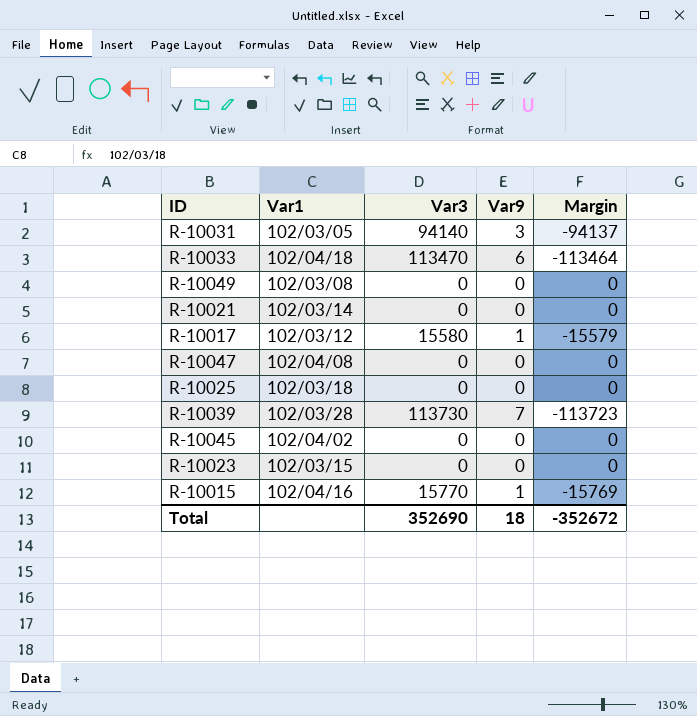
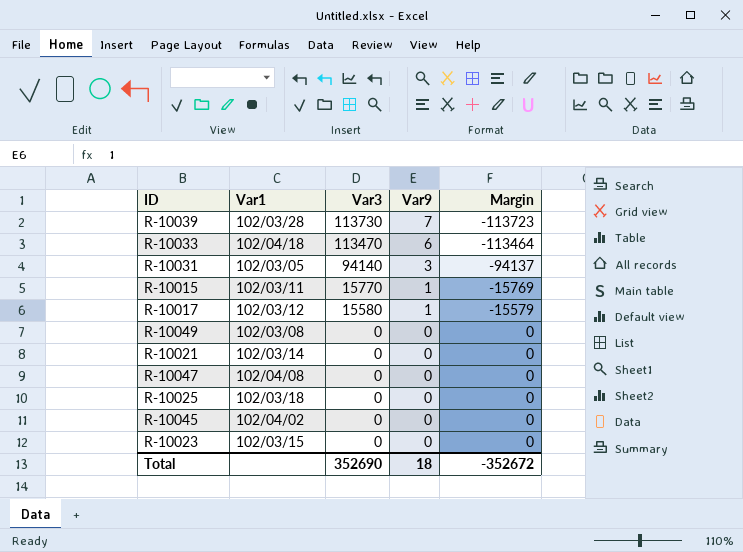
row order: none -> Var3 descending
R-10015 | Var1: 102/04/16 -> 102/03/11

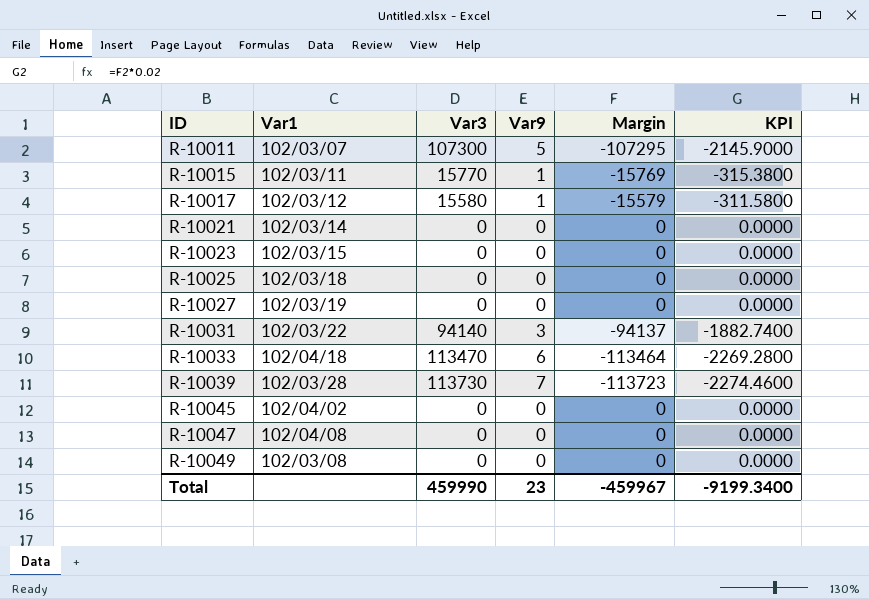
row order: Var3 descending -> ID ascending
column KPI | formula: none -> [Margin] * 0.02
row R-10011: none -> 102/03/07 | 107300 | 5 | -107295 | -2145.9000
row R-10027: none -> 102/03/19 | 0 | 0 | 0 | 0.0000
R-10031 | Var1: 102/03/05 -> 102/03/22
Total | Var3: 352690 -> 459990
Total | Var9: 18 -> 23
Total | Margin: -352672 -> -459967

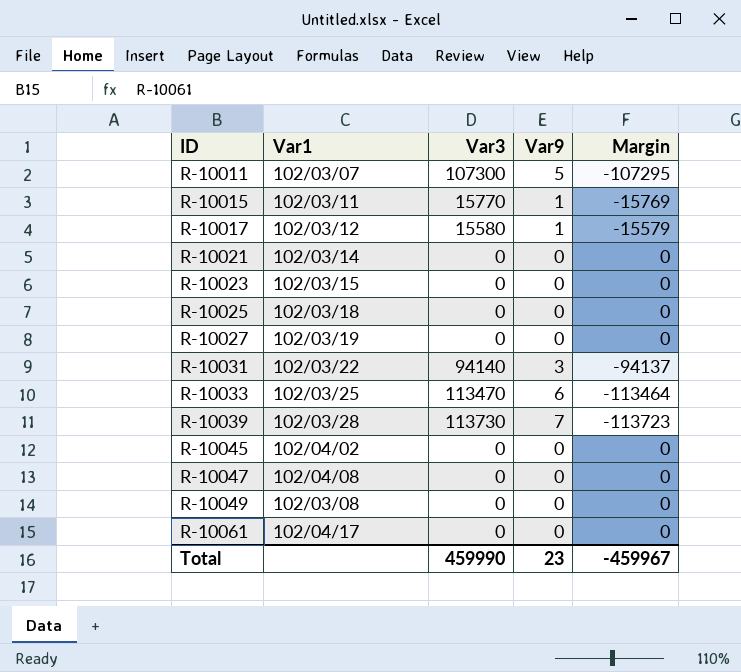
column KPI | formula: [Margin] * 0.02 -> none
R-10033 | Var1: 102/04/18 -> 102/03/25
row R-10061: none -> 102/04/17 | 0 | 0 | 0

